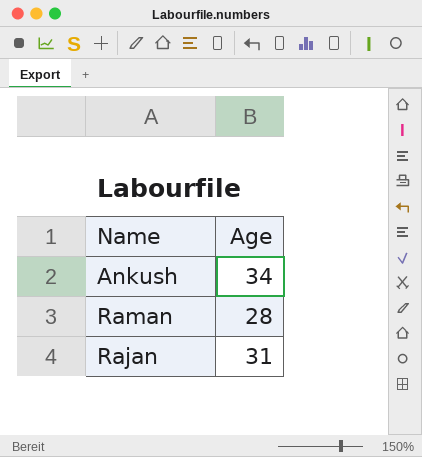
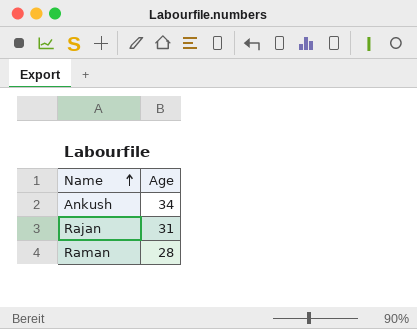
row order: none -> Name ascending

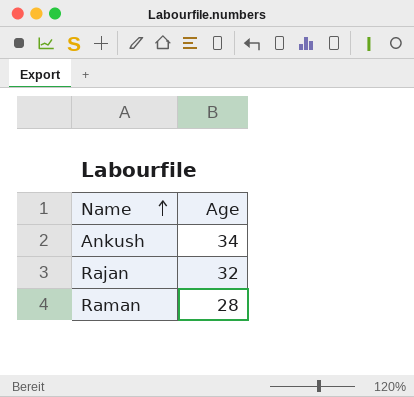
Rajan | Age: 31 -> 32

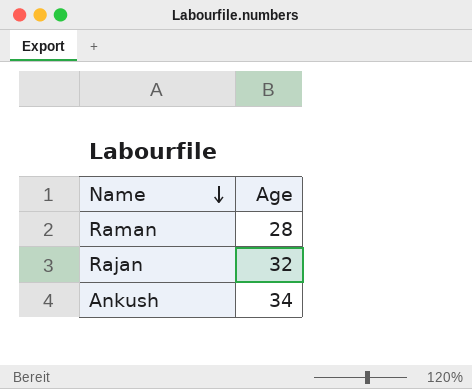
row order: Name ascending -> Name descending

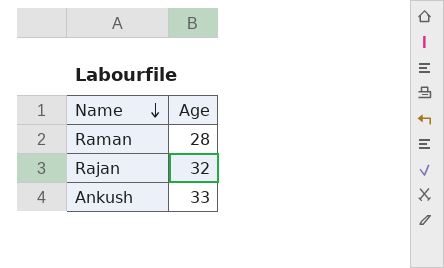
Ankush | Age: 34 -> 33

